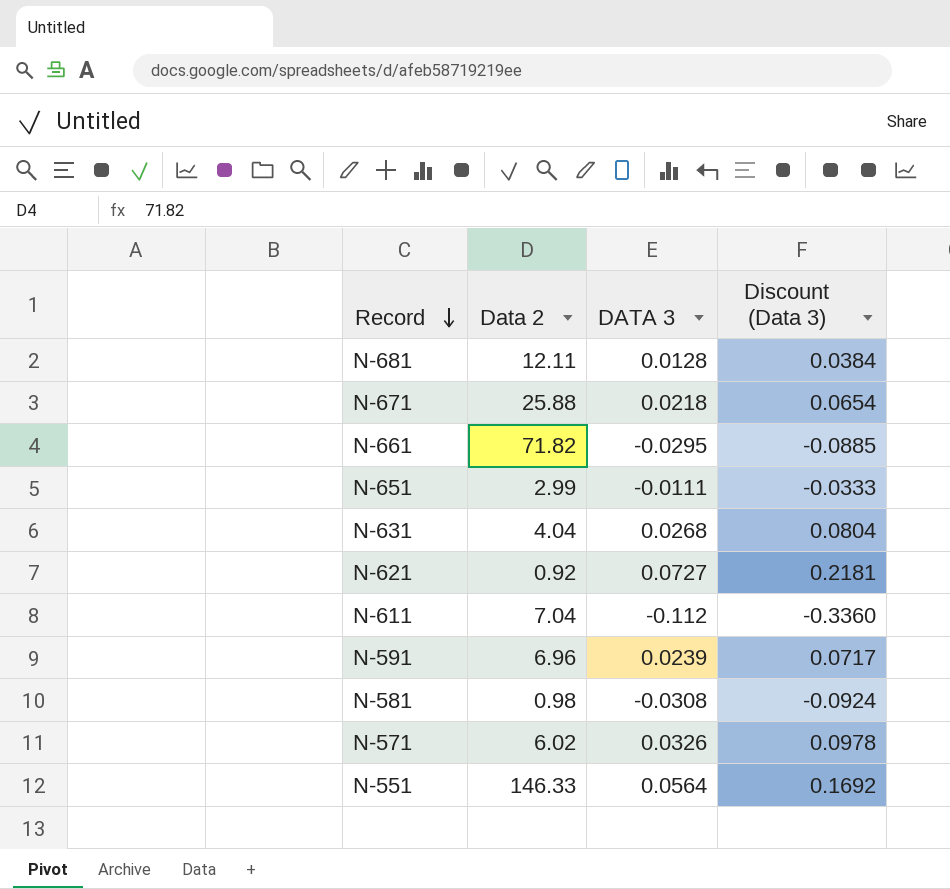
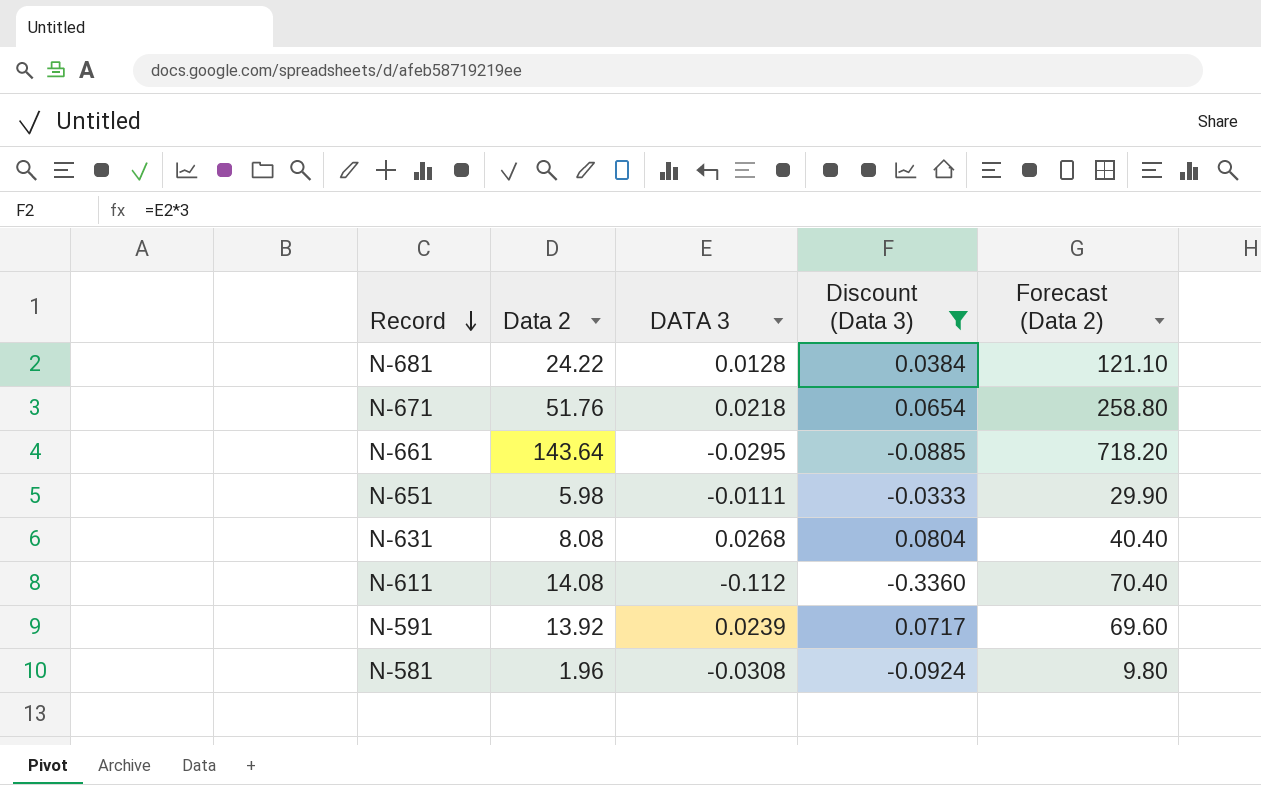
filter: none -> Discount (Data 3) <= 0.0804
column Forecast (Data 2) | formula: none -> [Data 2] * 5
N-681 | Data 2: 12.11 -> 24.22
N-671 | Data 2: 25.88 -> 51.76
N-661 | Data 2: 71.82 -> 143.64
N-651 | Data 2: 2.99 -> 5.98
N-631 | Data 2: 4.04 -> 8.08
N-611 | Data 2: 7.04 -> 14.08
N-591 | Data 2: 6.96 -> 13.92
N-581 | Data 2: 0.98 -> 1.96

